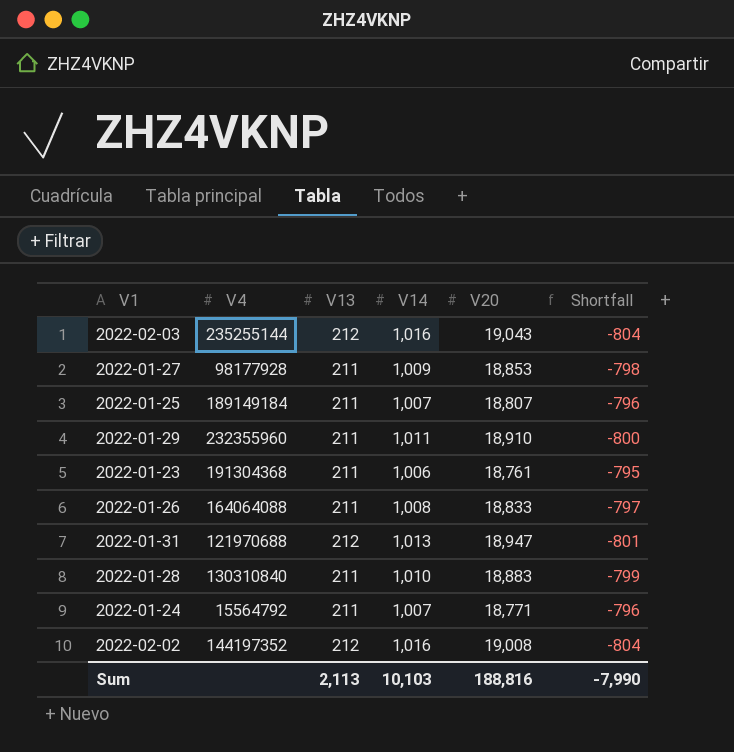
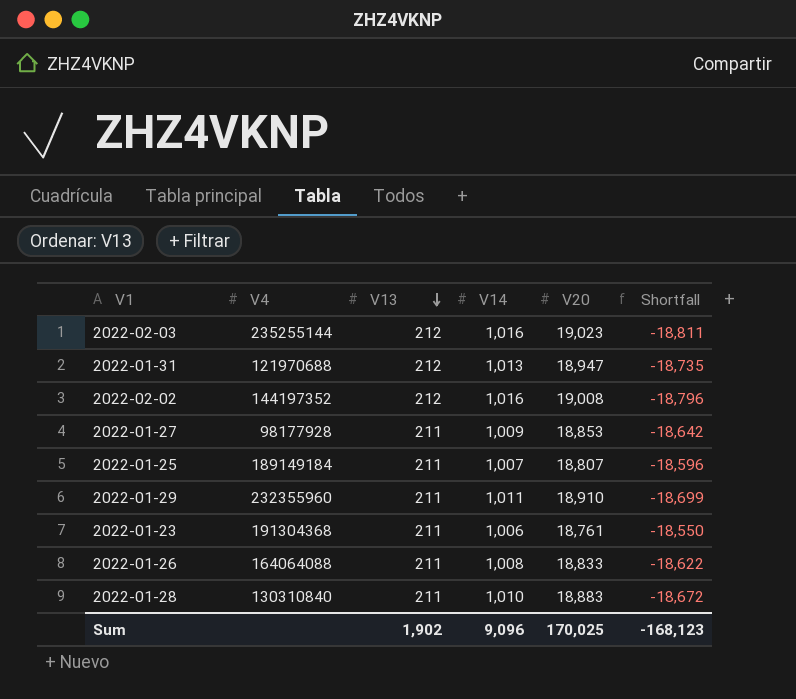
row order: none -> V13 descending
column Shortfall | formula: [V13] - [V14] -> [V13] - [V20]
row 2022-01-24: 15564792 | 211 | 1,007 | 18,771 | -796 -> none
2022-02-03 | V20: 19,043 -> 19,023
Sum | V13: 2,113 -> 1,902
Sum | V14: 10,103 -> 9,096
Sum | V20: 188,816 -> 170,025
Sum | Shortfall: -7,990 -> -168,123

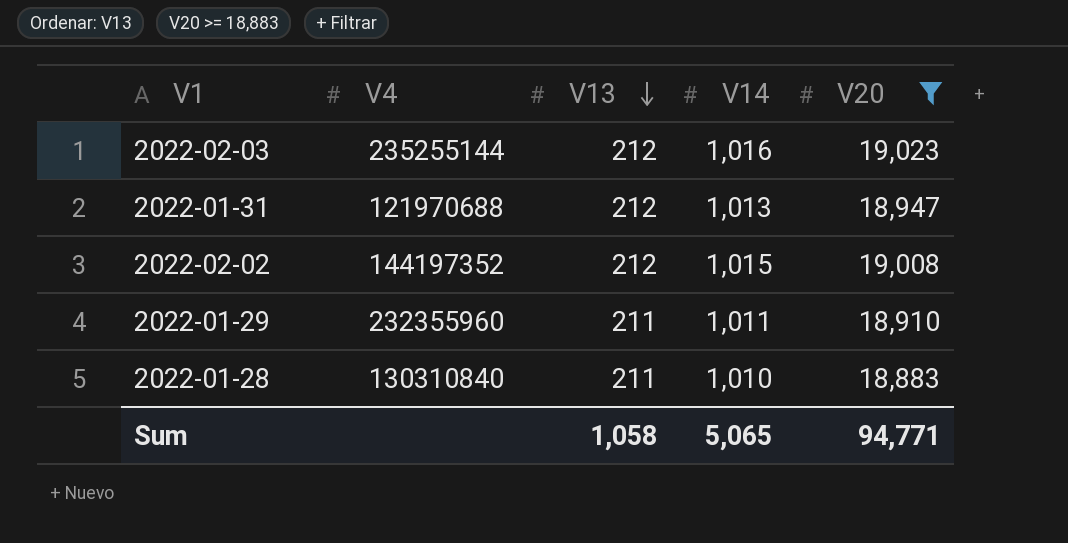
filter: none -> V20 >= 18,883
column Shortfall | formula: [V13] - [V20] -> none
2022-02-02 | V14: 1,016 -> 1,015
Sum | V13: 1,902 -> 1,058
Sum | V14: 9,096 -> 5,065
Sum | V20: 170,025 -> 94,771

